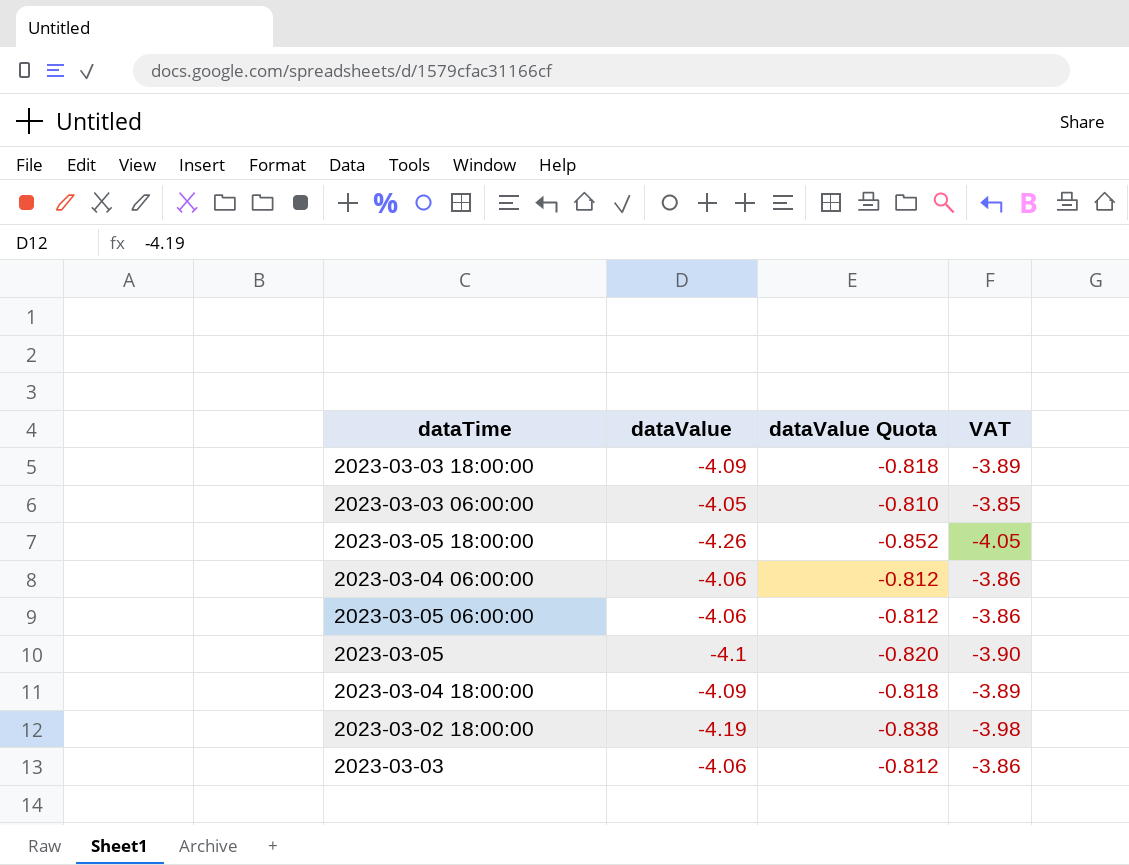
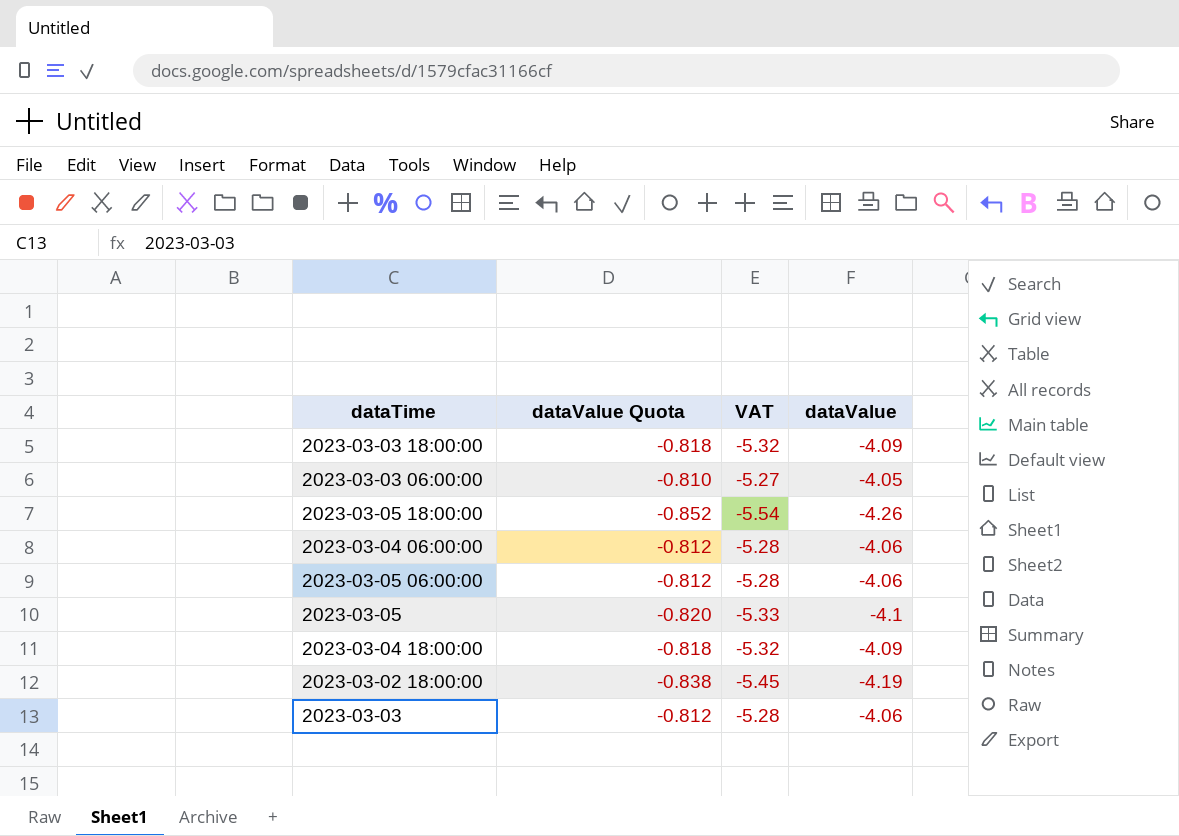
column VAT | formula: [dataValue] * 0.95 -> [dataValue] * 1.3
column dataValue | position: 2 -> 4

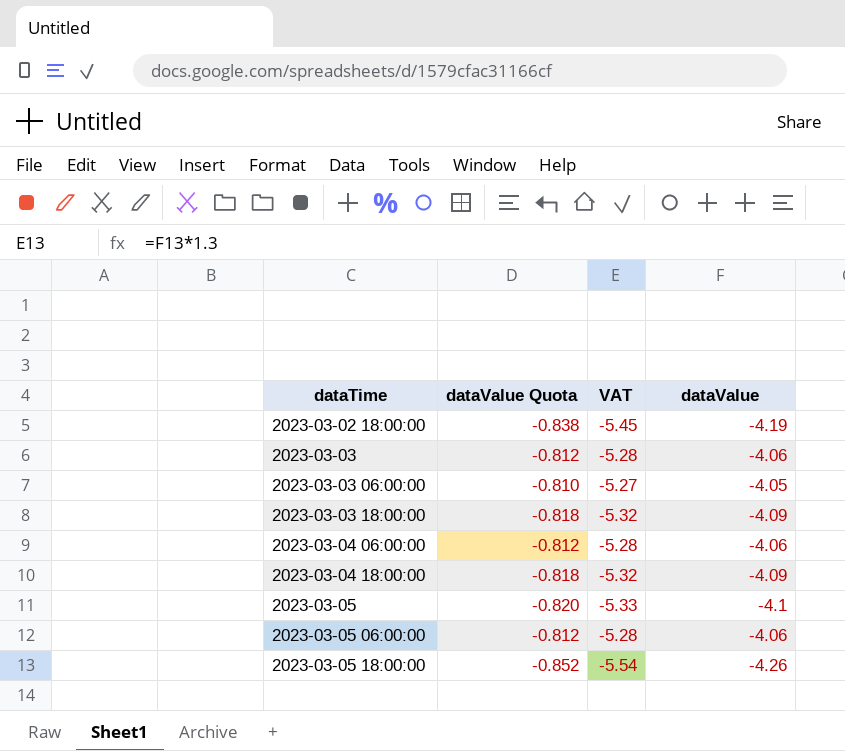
row order: none -> dataTime ascending

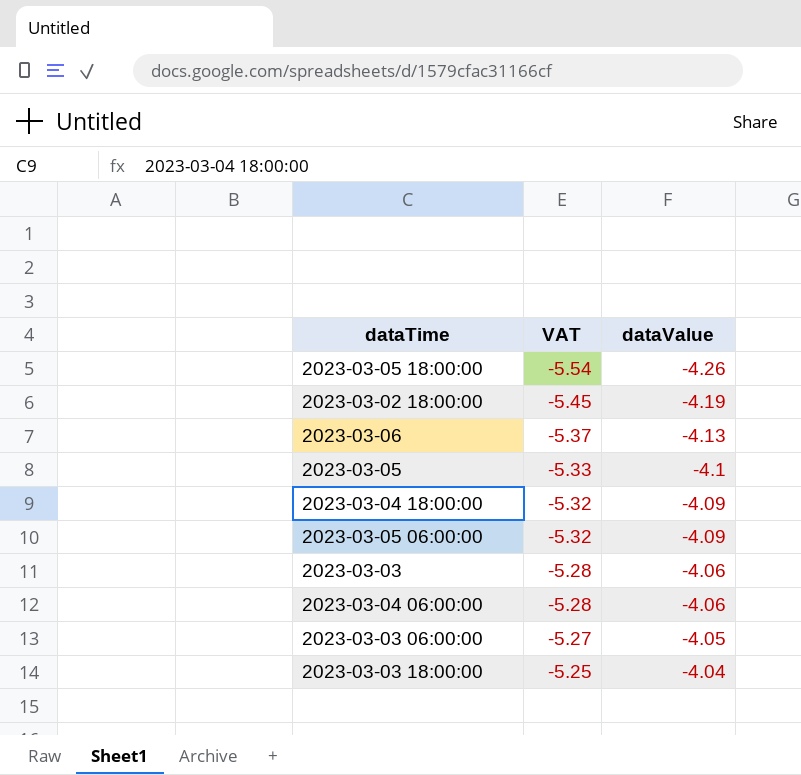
row order: dataTime ascending -> VAT ascending
column dataValue Quota | formula: [dataValue] * 0.2 -> none
row 2023-03-06: none -> -5.37 | -4.13
2023-03-05 06:00:00 | VAT: -5.28 -> -5.32
2023-03-05 06:00:00 | dataValue: -4.06 -> -4.09
2023-03-03 18:00:00 | VAT: -5.32 -> -5.25
2023-03-03 18:00:00 | dataValue: -4.09 -> -4.04

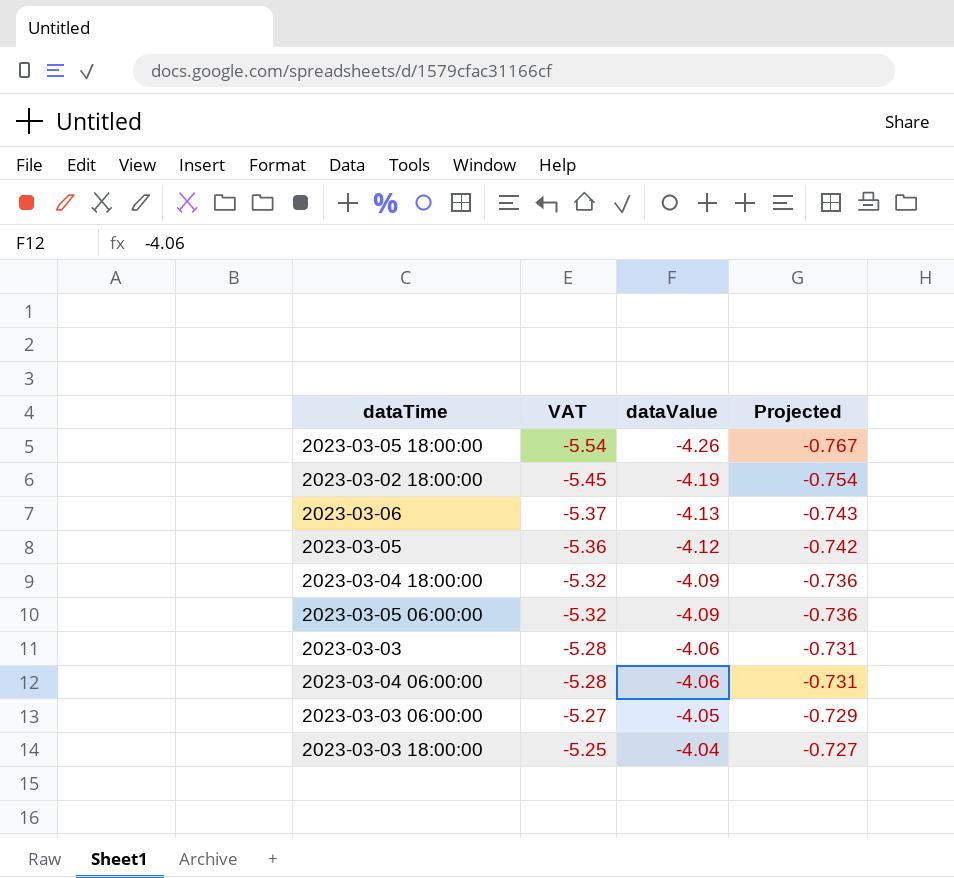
column Projected | formula: none -> [dataValue] * 0.18
2023-03-05 | VAT: -5.33 -> -5.36
2023-03-05 | dataValue: -4.1 -> -4.12

